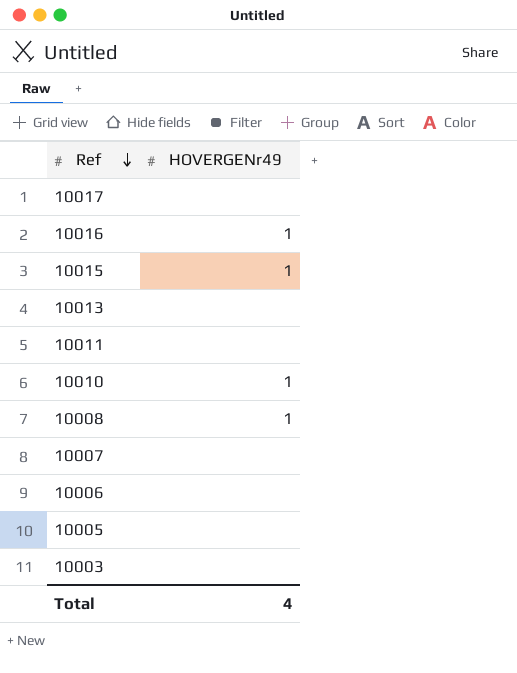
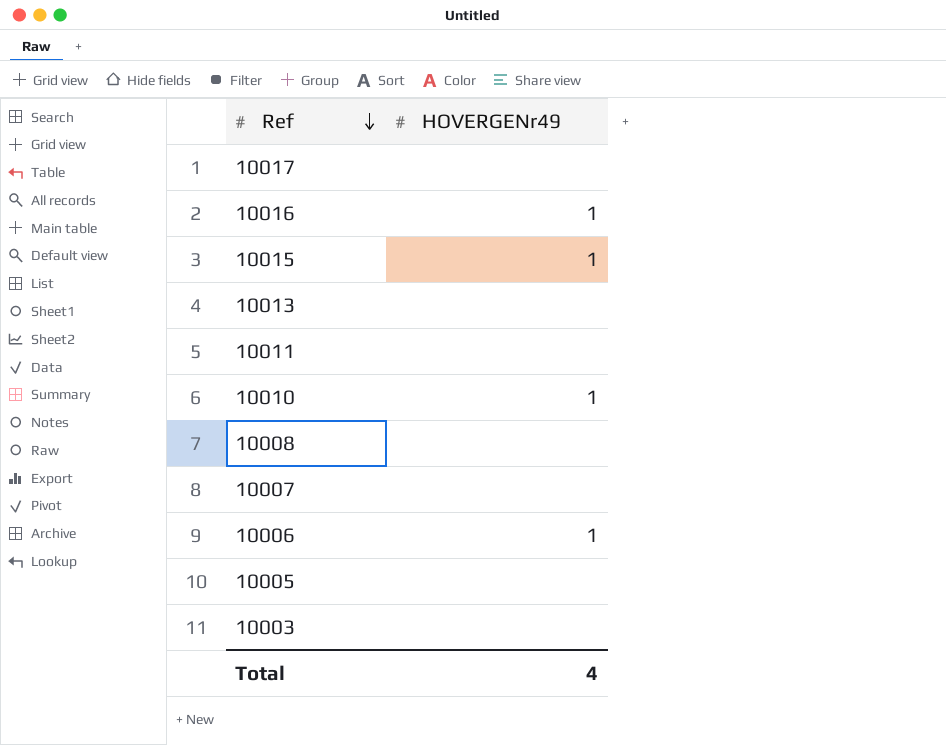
10008 | HOVERGENr49: 1 -> none
10006 | HOVERGENr49: none -> 1

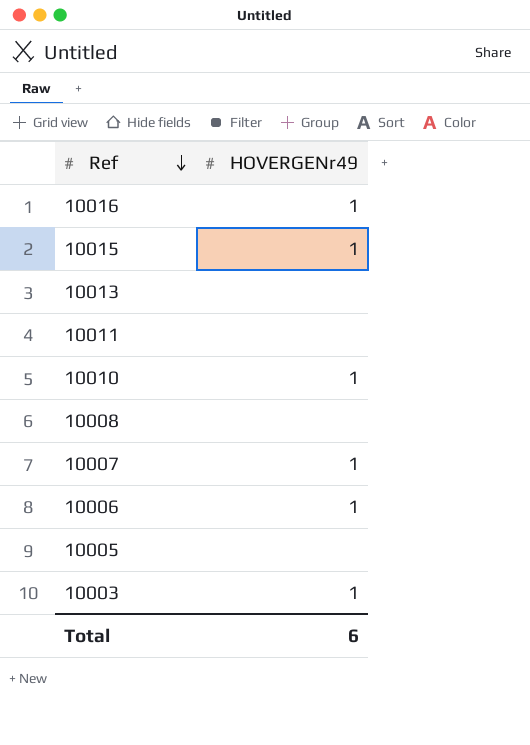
row 10017: none -> none
10007 | HOVERGENr49: none -> 1
10003 | HOVERGENr49: none -> 1
Total | HOVERGENr49: 4 -> 6

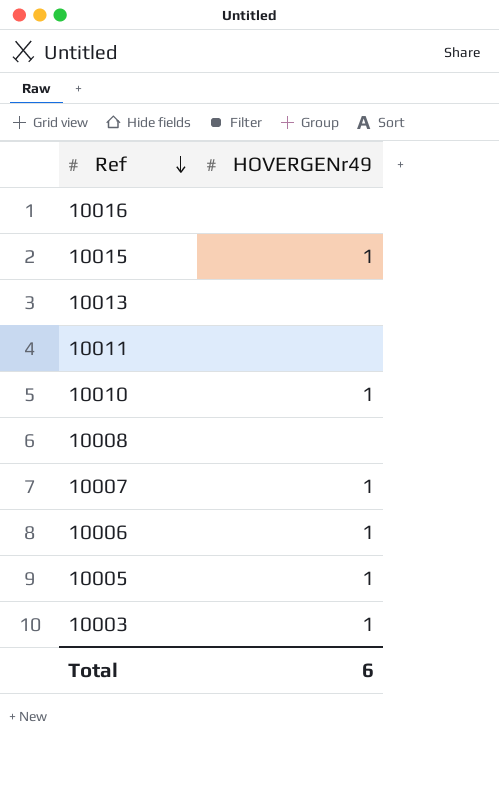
10016 | HOVERGENr49: 1 -> none
10005 | HOVERGENr49: none -> 1

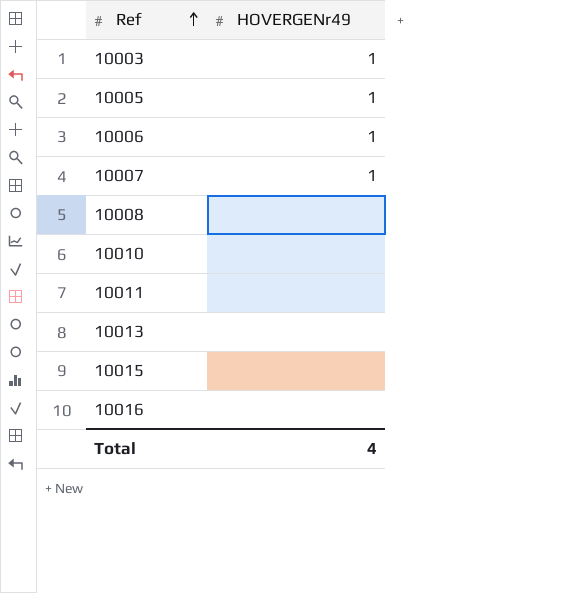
row order: Ref descending -> Ref ascending
10010 | HOVERGENr49: 1 -> none
10015 | HOVERGENr49: 1 -> none
Total | HOVERGENr49: 6 -> 4

